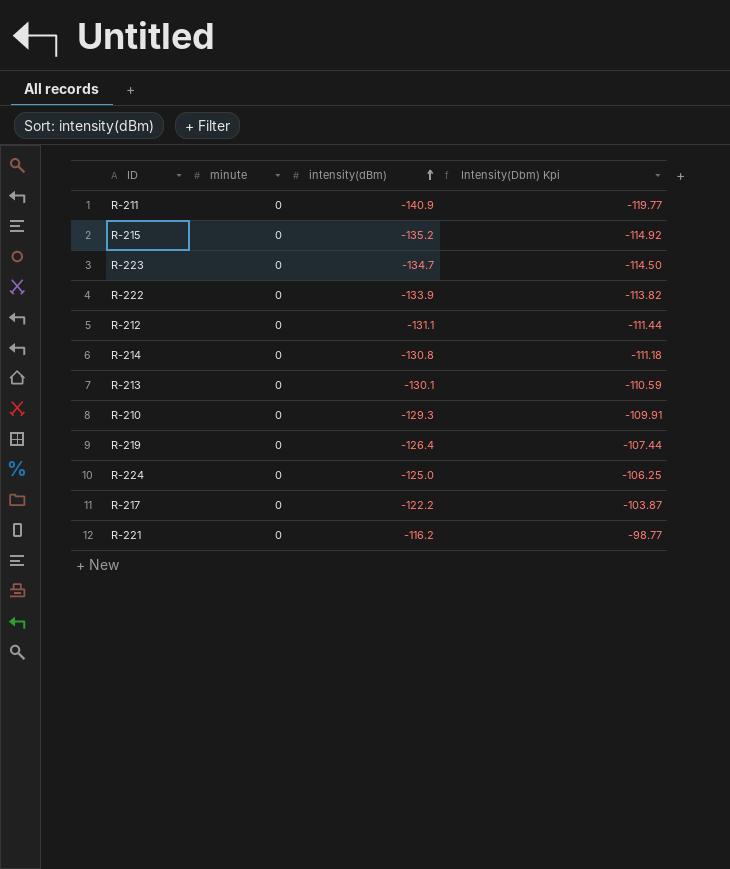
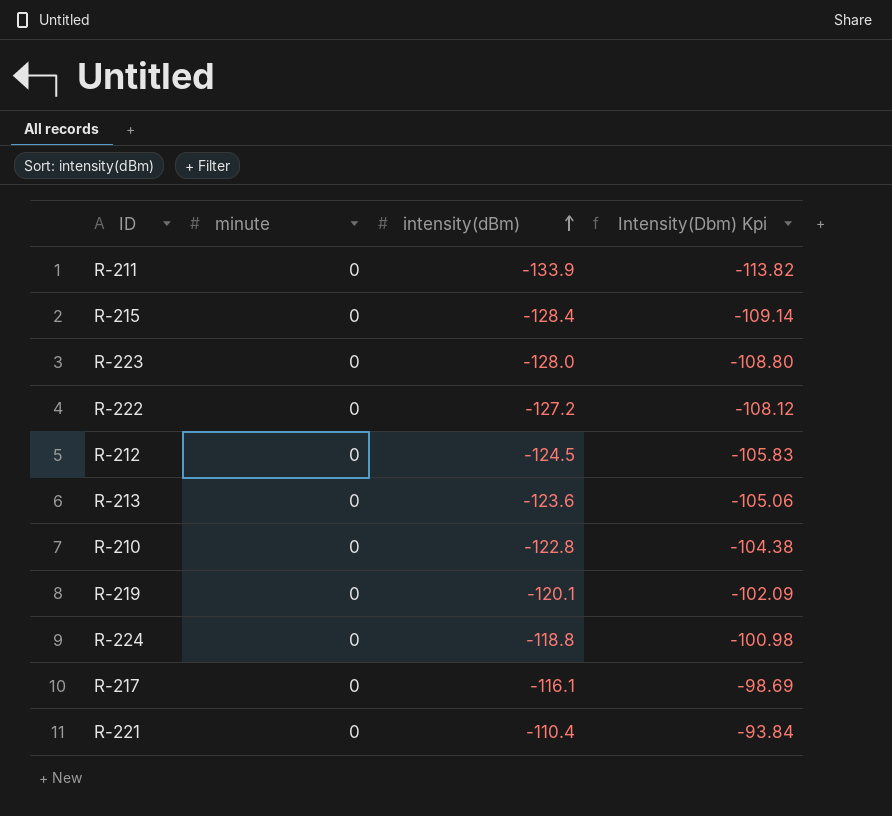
row R-214: 0 | -130.8 | -111.18 -> none
R-211 | intensity(dBm): -140.9 -> -133.9
R-211 | Intensity(Dbm) Kpi: -119.77 -> -113.82
R-215 | intensity(dBm): -135.2 -> -128.4
R-215 | Intensity(Dbm) Kpi: -114.92 -> -109.14
R-223 | intensity(dBm): -134.7 -> -128.0
R-223 | Intensity(Dbm) Kpi: -114.50 -> -108.80
R-222 | intensity(dBm): -133.9 -> -127.2
R-222 | Intensity(Dbm) Kpi: -113.82 -> -108.12
R-212 | intensity(dBm): -131.1 -> -124.5
R-212 | Intensity(Dbm) Kpi: -111.44 -> -105.83
R-213 | intensity(dBm): -130.1 -> -123.6
R-213 | Intensity(Dbm) Kpi: -110.59 -> -105.06
R-210 | intensity(dBm): -129.3 -> -122.8
R-210 | Intensity(Dbm) Kpi: -109.91 -> -104.38
R-219 | intensity(dBm): -126.4 -> -120.1
R-219 | Intensity(Dbm) Kpi: -107.44 -> -102.09
R-224 | intensity(dBm): -125.0 -> -118.8
R-224 | Intensity(Dbm) Kpi: -106.25 -> -100.98
R-217 | intensity(dBm): -122.2 -> -116.1
R-217 | Intensity(Dbm) Kpi: -103.87 -> -98.69
R-221 | intensity(dBm): -116.2 -> -110.4
R-221 | Intensity(Dbm) Kpi: -98.77 -> -93.84

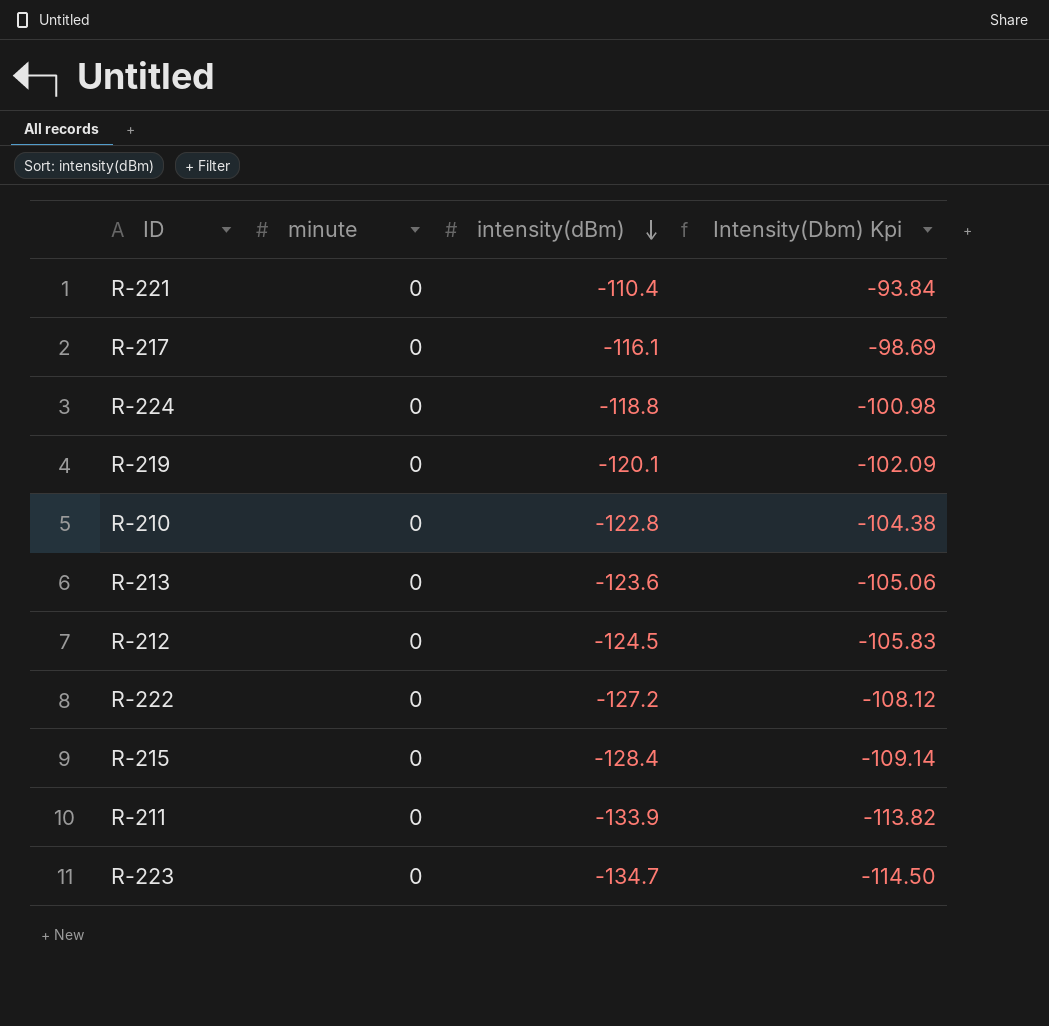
row order: intensity(dBm) ascending -> intensity(dBm) descending
R-223 | intensity(dBm): -128.0 -> -134.7
R-223 | Intensity(Dbm) Kpi: -108.80 -> -114.50

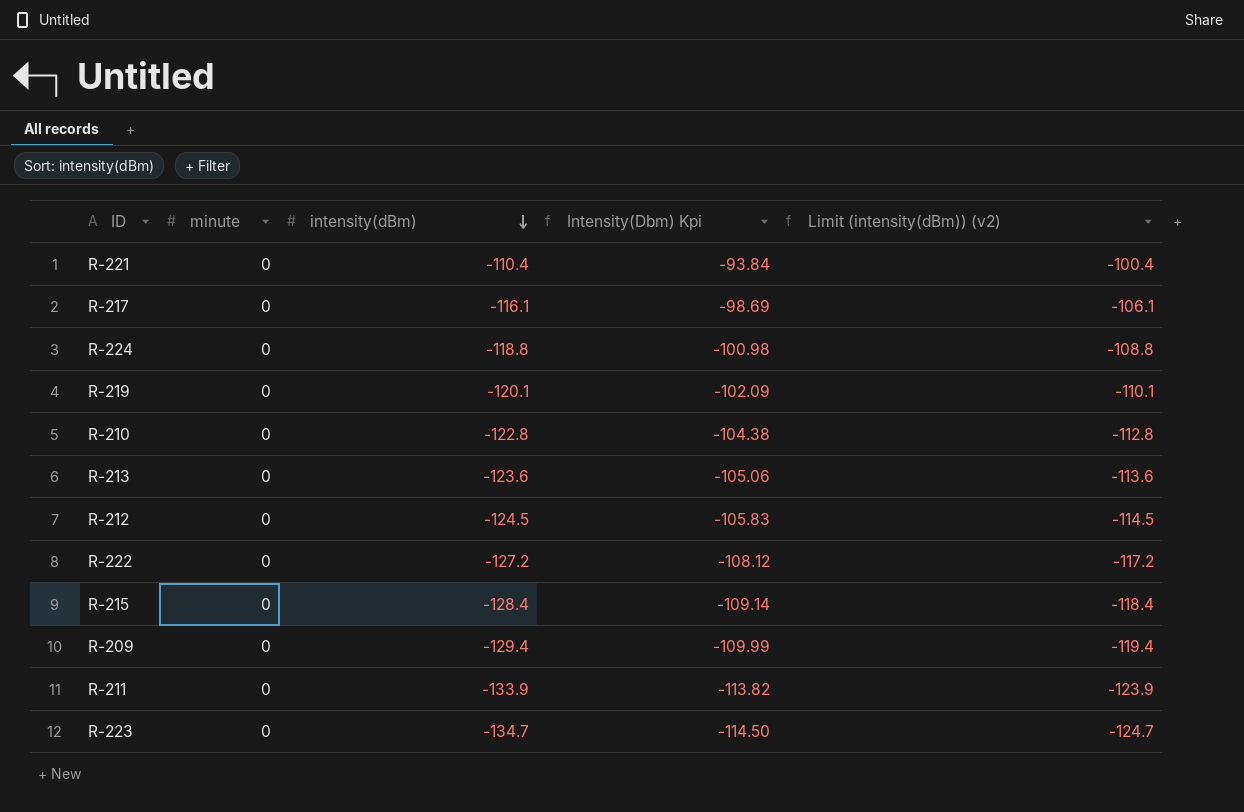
column Limit (intensity(dBm)) (v2) | formula: none -> [intensity(dBm)] + 10
row R-209: none -> 0 | -129.4 | -109.99 | -119.4

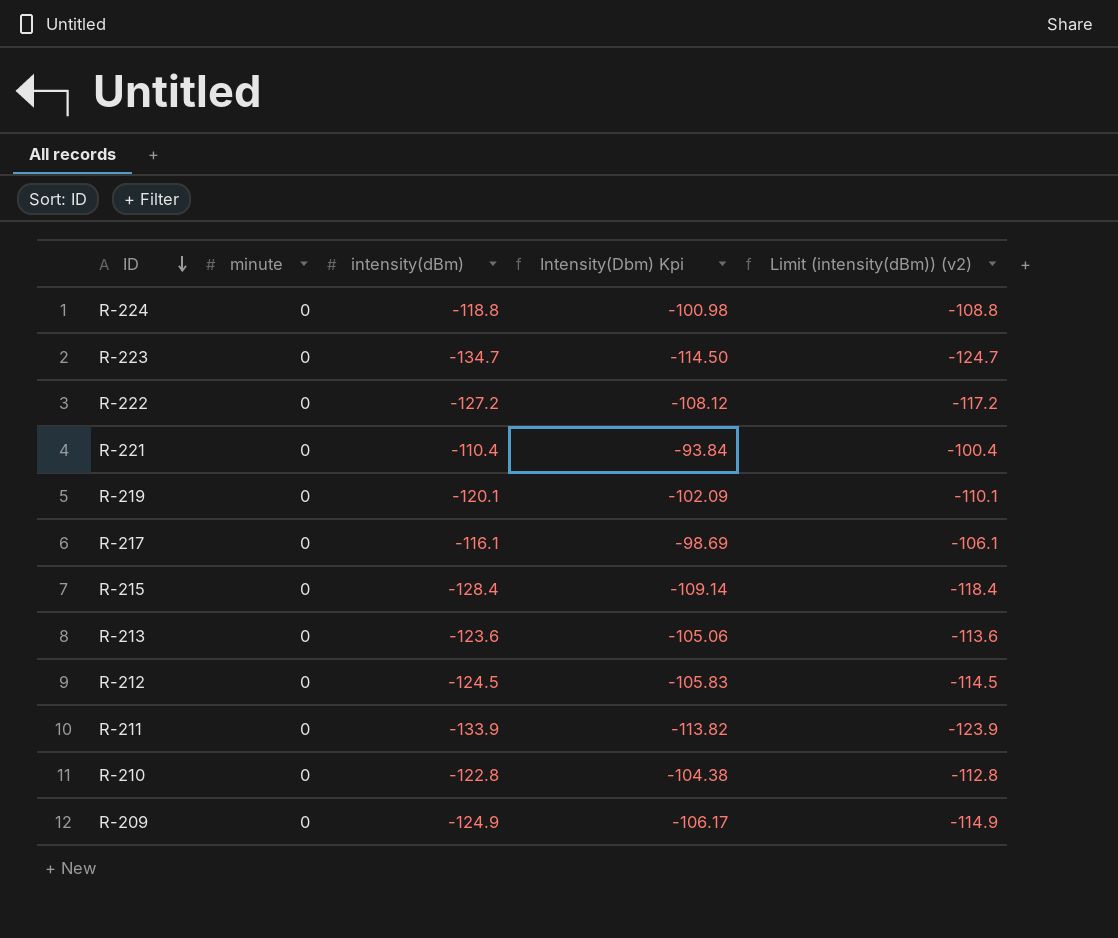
row order: intensity(dBm) descending -> ID descending
R-209 | intensity(dBm): -129.4 -> -124.9
R-209 | Intensity(Dbm) Kpi: -109.99 -> -106.17
R-209 | Limit (intensity(dBm)) (v2): -119.4 -> -114.9

